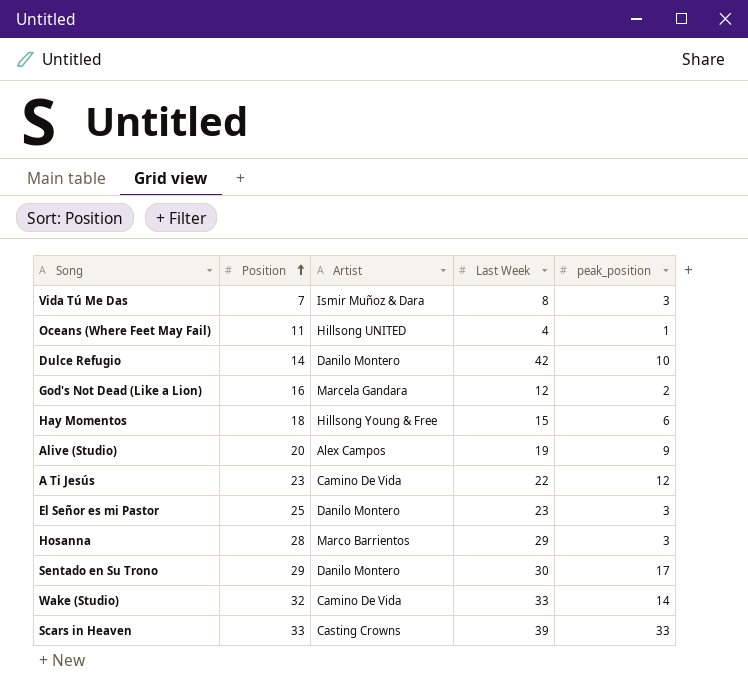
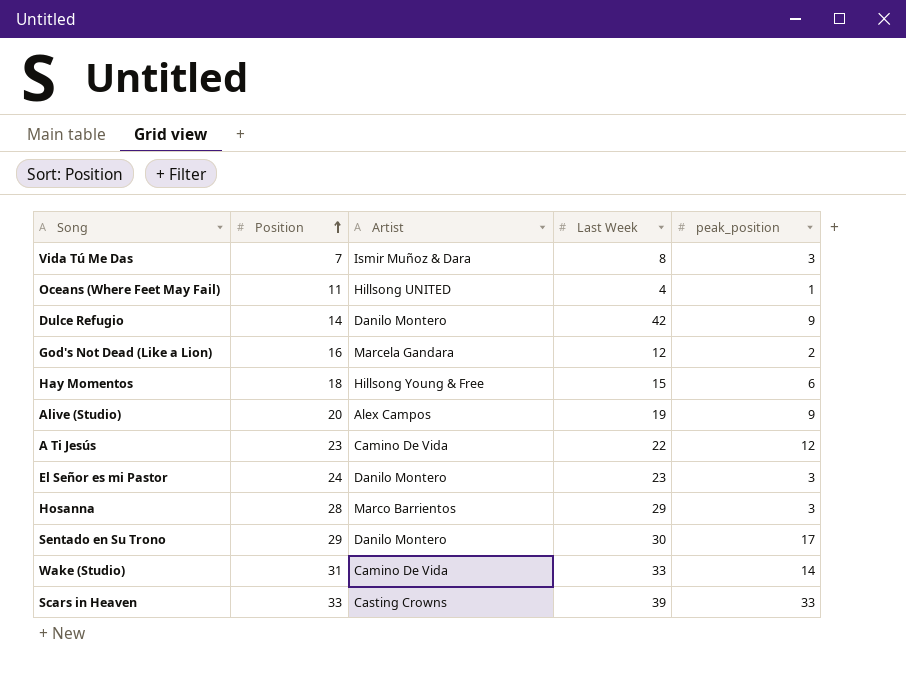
Dulce Refugio | peak_position: 10 -> 9
El Señor es mi Pastor | Position: 25 -> 24
Wake (Studio) | Position: 32 -> 31

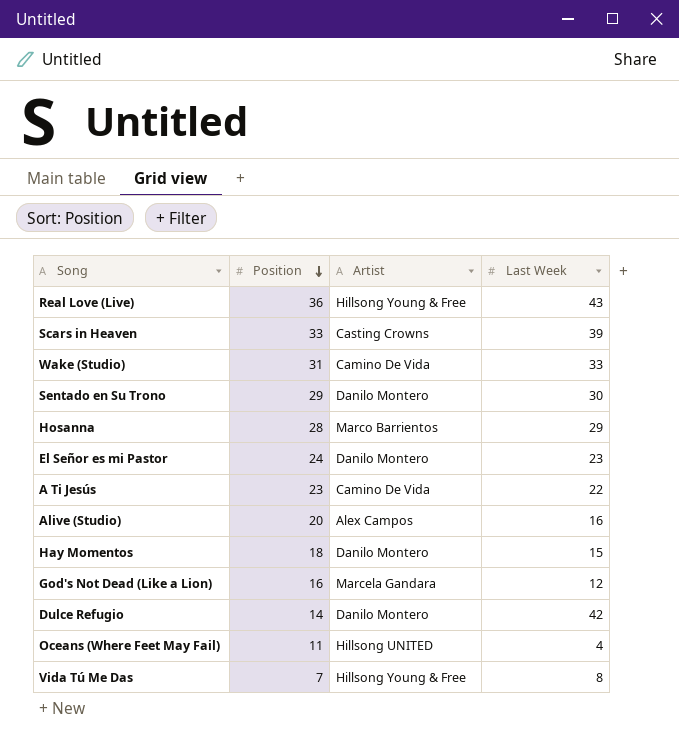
row order: Position ascending -> Position descending
column peak_position | position: 5 -> none
row Real Love (Live): none -> 36 | Hillsong Young & Free | 43
Alive (Studio) | Last Week: 19 -> 16
Hay Momentos | Artist: Hillsong Young & Free -> Danilo Montero
Vida Tú Me Das | Artist: Ismir Muñoz & Dara -> Hillsong Young & Free

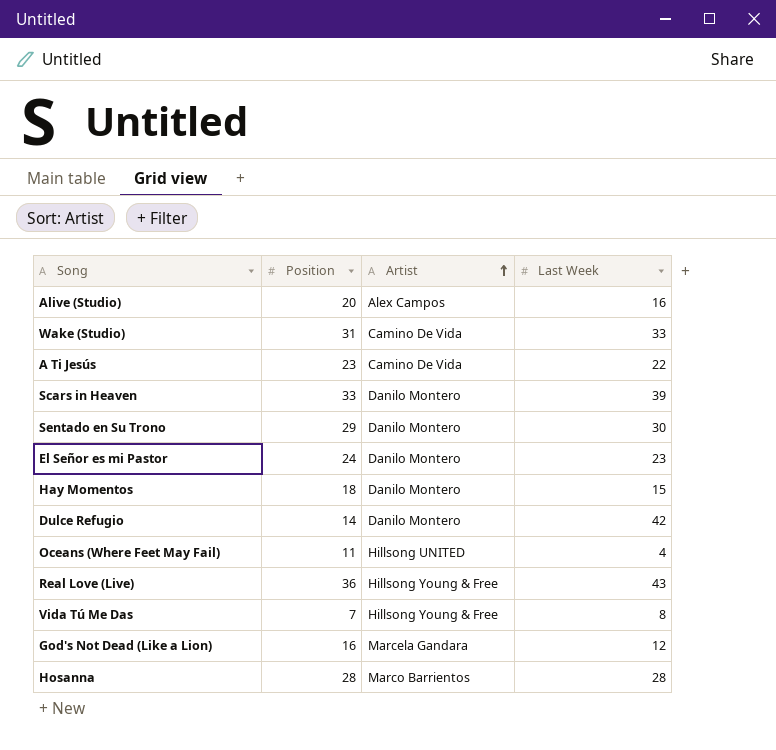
row order: Position descending -> Artist ascending
Scars in Heaven | Artist: Casting Crowns -> Danilo Montero
Hosanna | Last Week: 29 -> 28

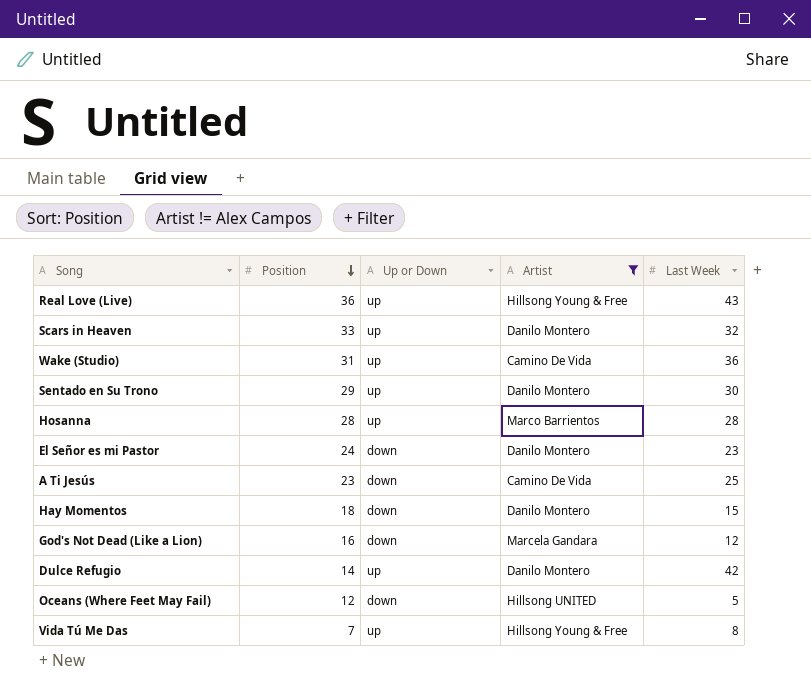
filter: none -> Artist != Alex Campos
row order: Artist ascending -> Position descending
column Up or Down | position: none -> 3
Scars in Heaven | Last Week: 39 -> 32
Wake (Studio) | Last Week: 33 -> 36
A Ti Jesús | Last Week: 22 -> 25
Oceans (Where Feet May Fail) | Position: 11 -> 12
Oceans (Where Feet May Fail) | Last Week: 4 -> 5

